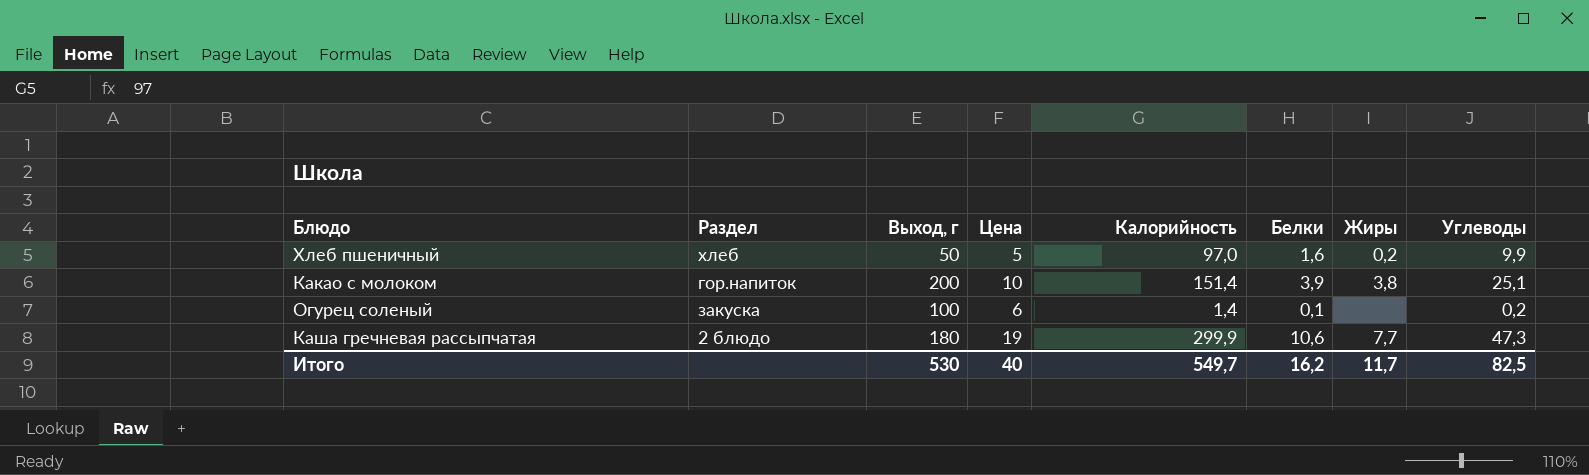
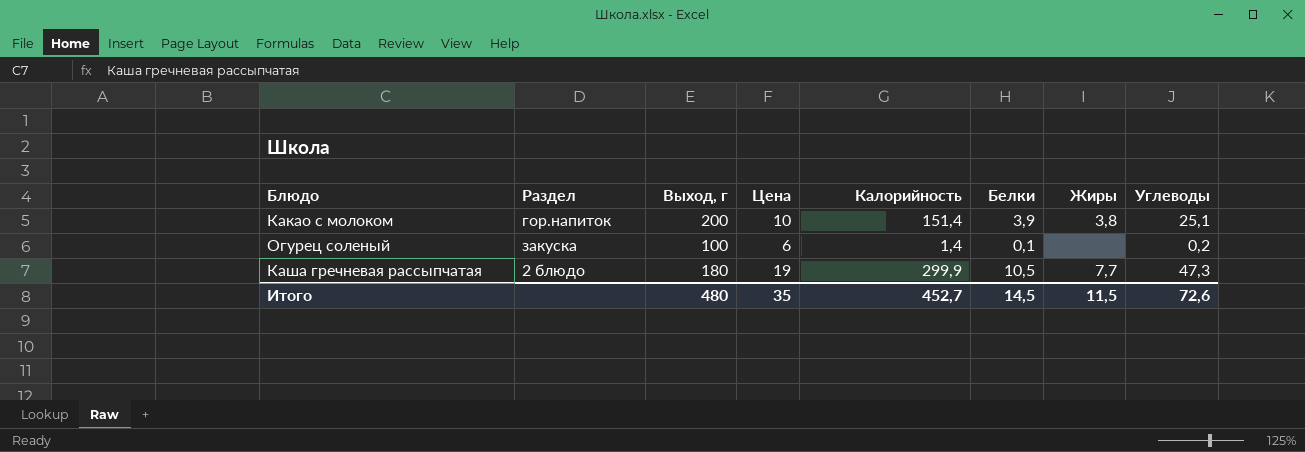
row Хлеб пшеничный: хлеб | 50 | 5 | 97,0 | 1,6 | 0,2 | 9,9 -> none
Каша гречневая рассыпчатая | Белки: 10,6 -> 10,5
Итого | Выход, г: 530 -> 480
Итого | Цена: 40 -> 35
Итого | Калорийность: 549,7 -> 452,7
Итого | Белки: 16,2 -> 14,5
Итого | Жиры: 11,7 -> 11,5
Итого | Углеводы: 82,5 -> 72,6

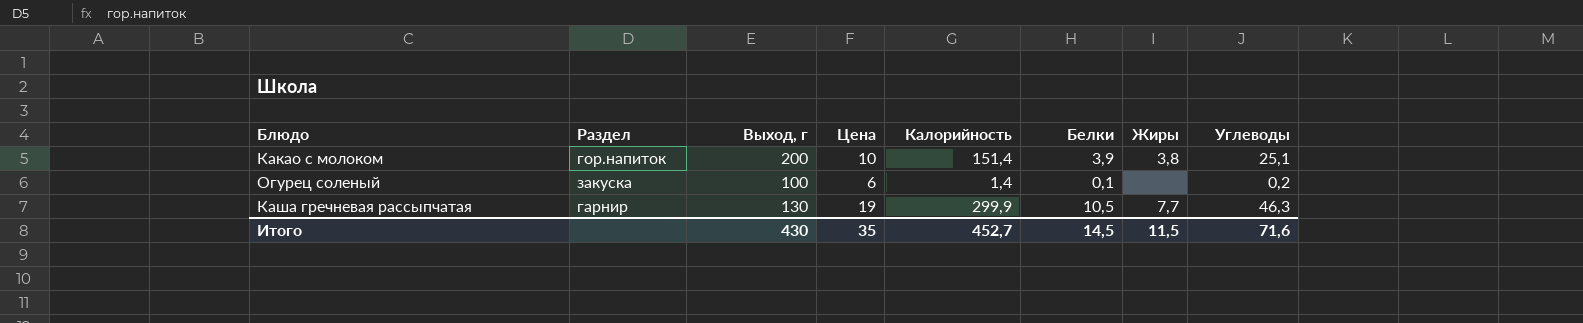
Каша гречневая рассыпчатая | Раздел: 2 блюдо -> гарнир
Каша гречневая рассыпчатая | Выход, г: 180 -> 130
Каша гречневая рассыпчатая | Углеводы: 47,3 -> 46,3
Итого | Выход, г: 480 -> 430
Итого | Углеводы: 72,6 -> 71,6

